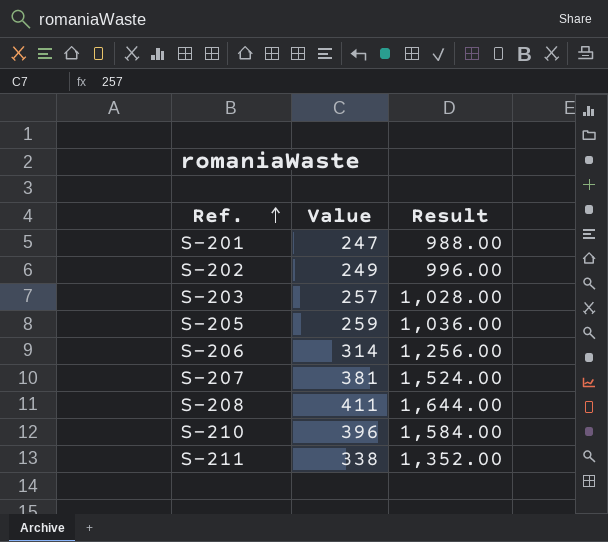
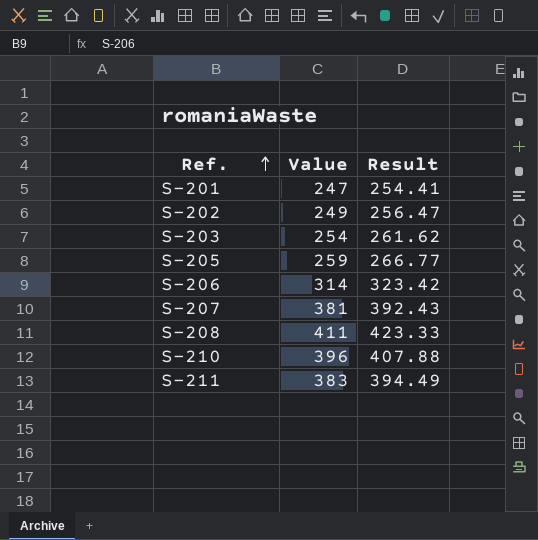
column Result | formula: [Value] * 4 -> [Value] * 1.03
S-203 | Value: 257 -> 254
S-211 | Value: 338 -> 383

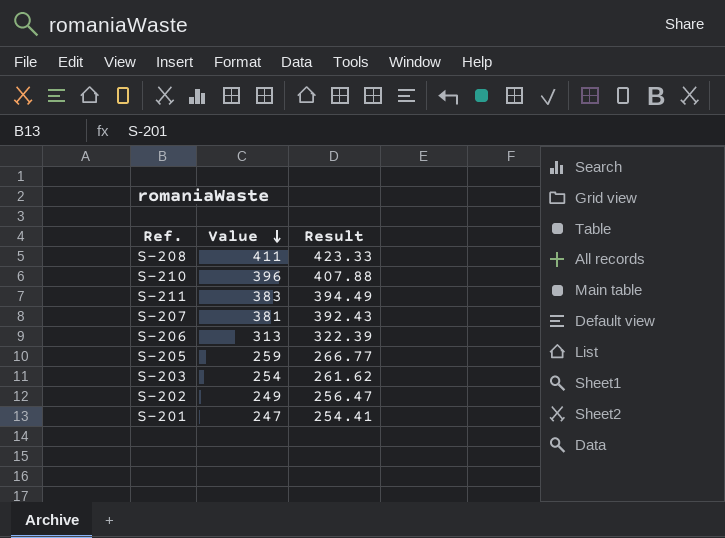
row order: Ref. ascending -> Value descending
S-206 | Value: 314 -> 313
S-206 | Result: 323.42 -> 322.39

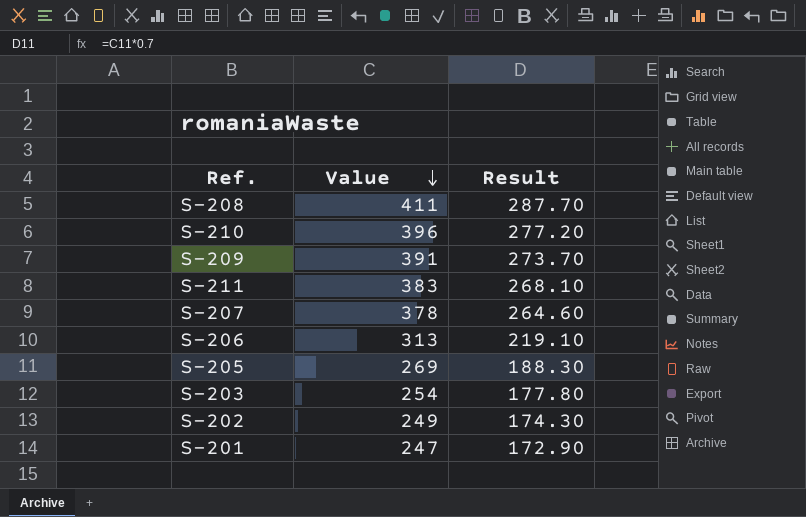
column Result | formula: [Value] * 1.03 -> [Value] * 0.7
row S-209: none -> 391 | 273.70
S-207 | Value: 381 -> 378
S-205 | Value: 259 -> 269

